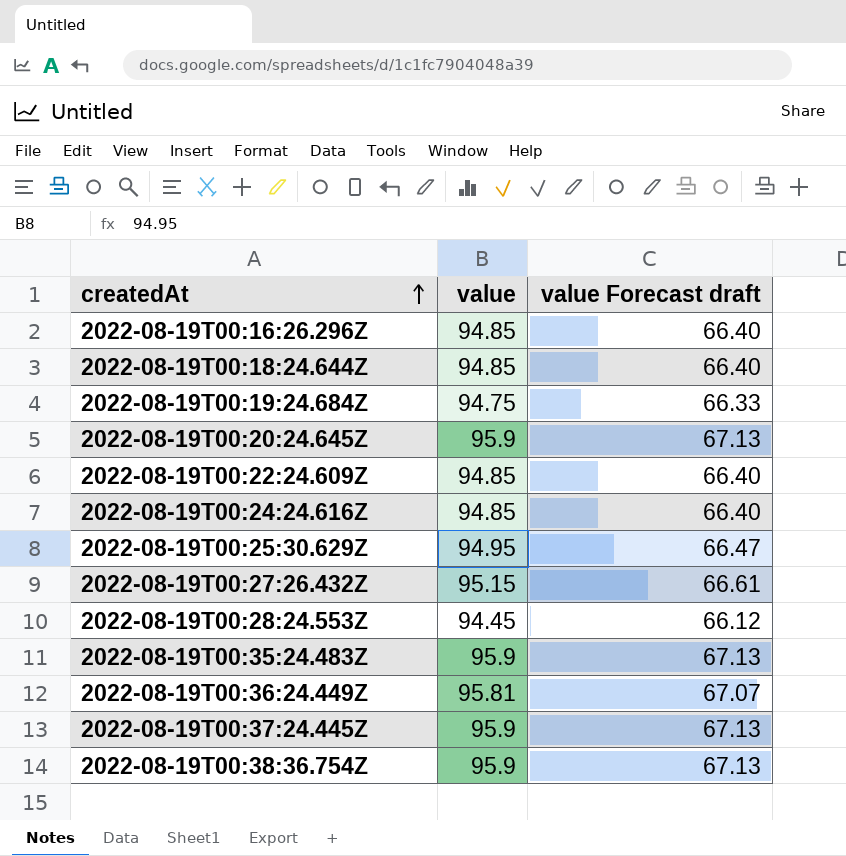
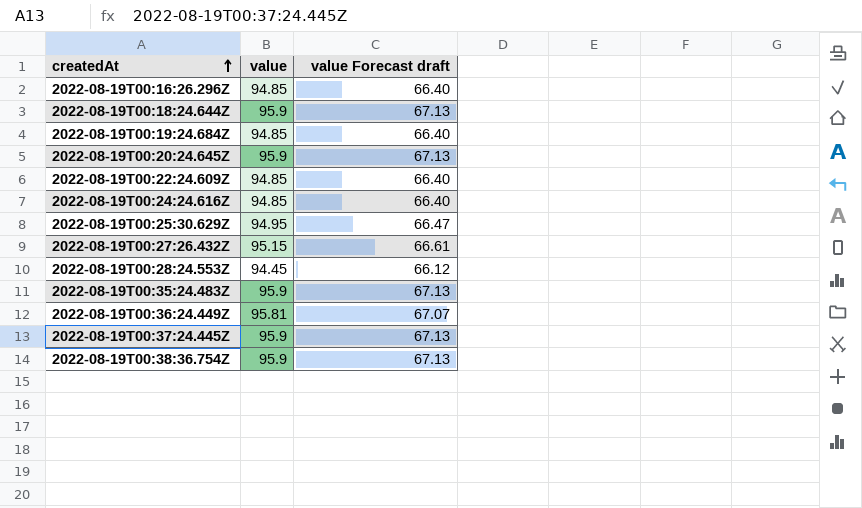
2022-08-19T00:18:24.644Z | value: 94.85 -> 95.9
2022-08-19T00:18:24.644Z | value Forecast draft: 66.40 -> 67.13
2022-08-19T00:19:24.684Z | value: 94.75 -> 94.85
2022-08-19T00:19:24.684Z | value Forecast draft: 66.33 -> 66.40

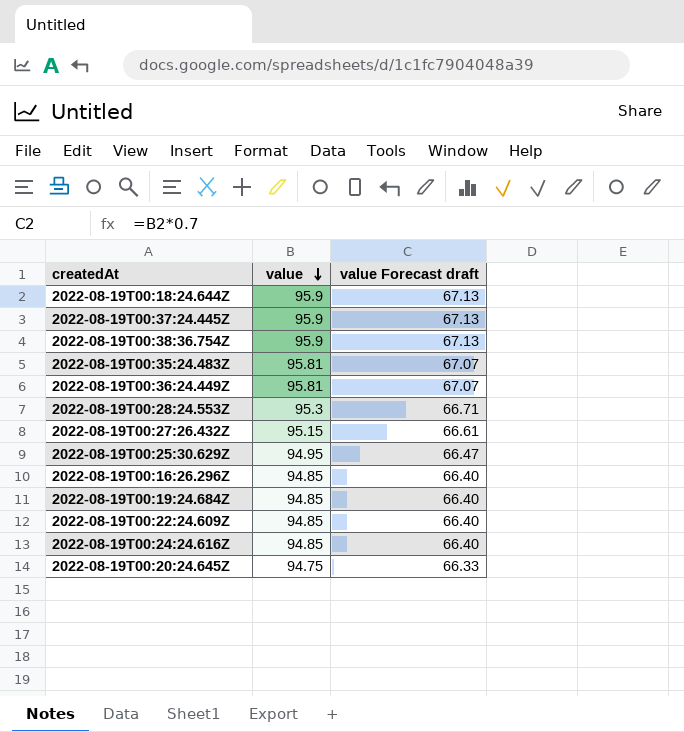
row order: createdAt ascending -> value descending
2022-08-19T00:35:24.483Z | value: 95.9 -> 95.81
2022-08-19T00:35:24.483Z | value Forecast draft: 67.13 -> 67.07
2022-08-19T00:28:24.553Z | value: 94.45 -> 95.3
2022-08-19T00:28:24.553Z | value Forecast draft: 66.12 -> 66.71
2022-08-19T00:20:24.645Z | value: 95.9 -> 94.75
2022-08-19T00:20:24.645Z | value Forecast draft: 67.13 -> 66.33

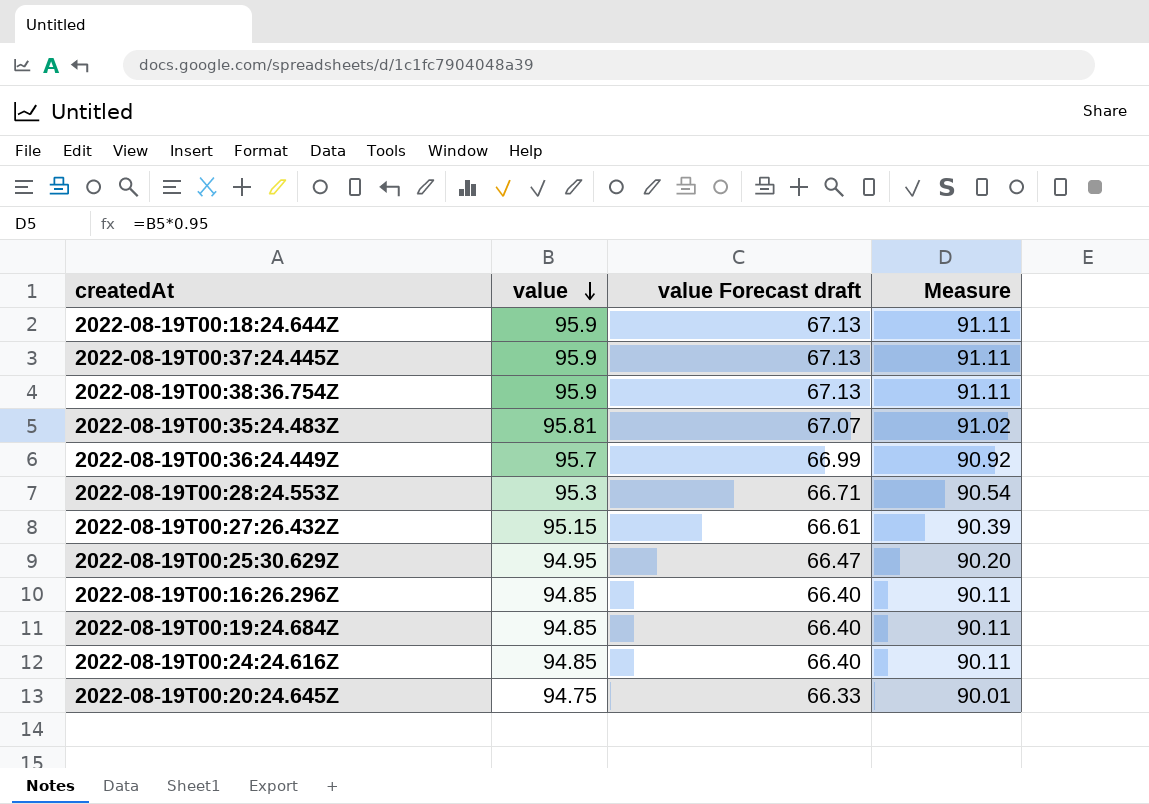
column Measure | formula: none -> [value] * 0.95
row 2022-08-19T00:22:24.609Z: 94.85 | 66.40 -> none
2022-08-19T00:36:24.449Z | value: 95.81 -> 95.7
2022-08-19T00:36:24.449Z | value Forecast draft: 67.07 -> 66.99

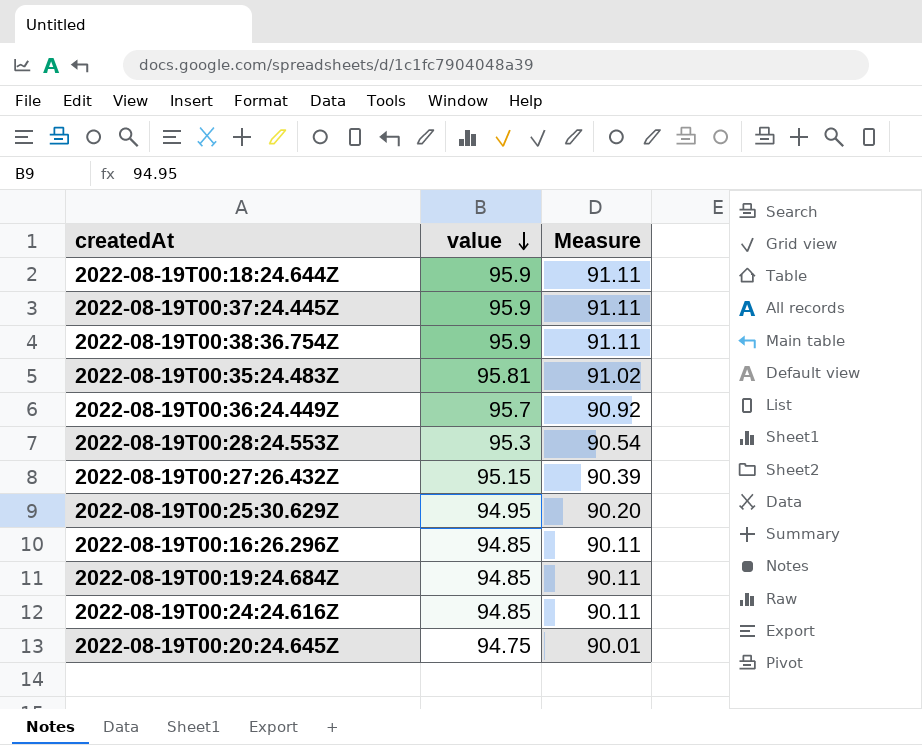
column value Forecast draft | formula: [value] * 0.7 -> none

